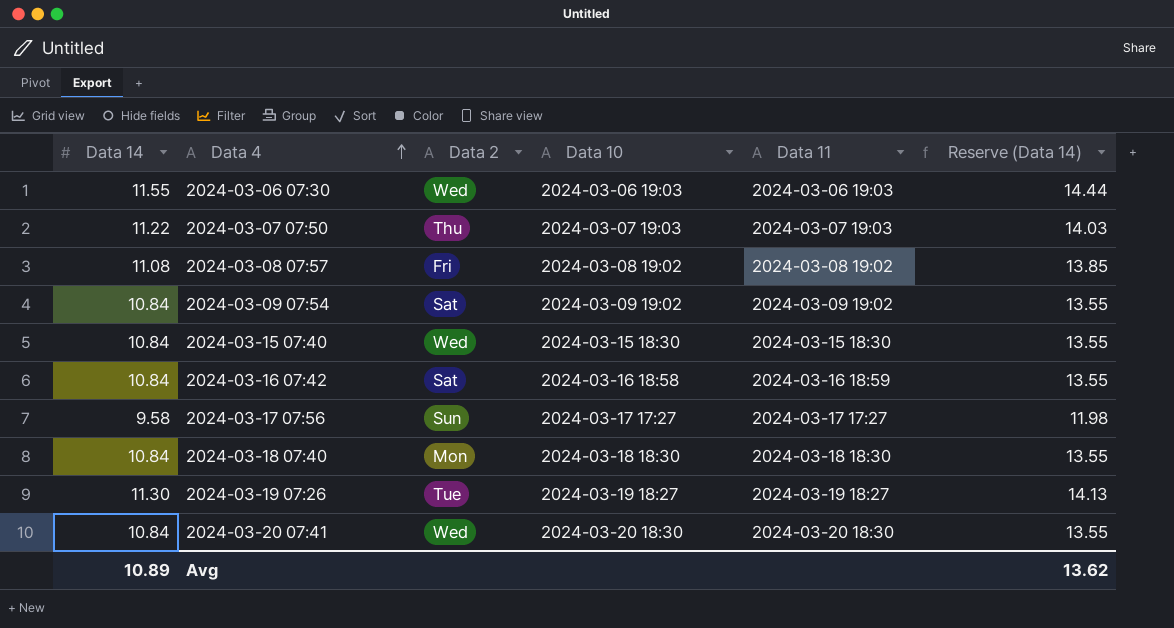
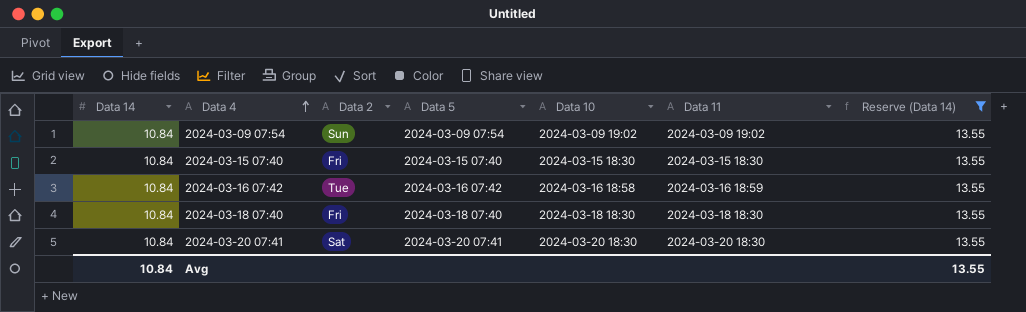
filter: none -> Reserve (Data 14) = 13.55
column Data 5 | position: none -> 4
2024-03-09 07:54 | Data 2: Sat -> Sun
2024-03-15 07:40 | Data 2: Wed -> Fri
2024-03-16 07:42 | Data 2: Sat -> Tue
2024-03-18 07:40 | Data 2: Mon -> Fri
2024-03-20 07:41 | Data 2: Wed -> Sat
Avg | Data 14: 10.89 -> 10.84
Avg | Reserve (Data 14): 13.62 -> 13.55

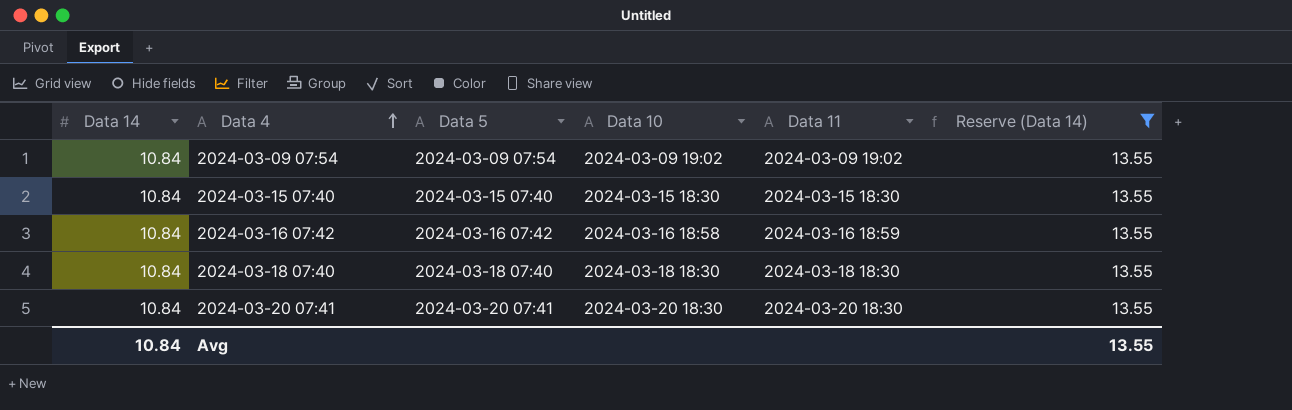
column Data 2 | position: 3 -> none

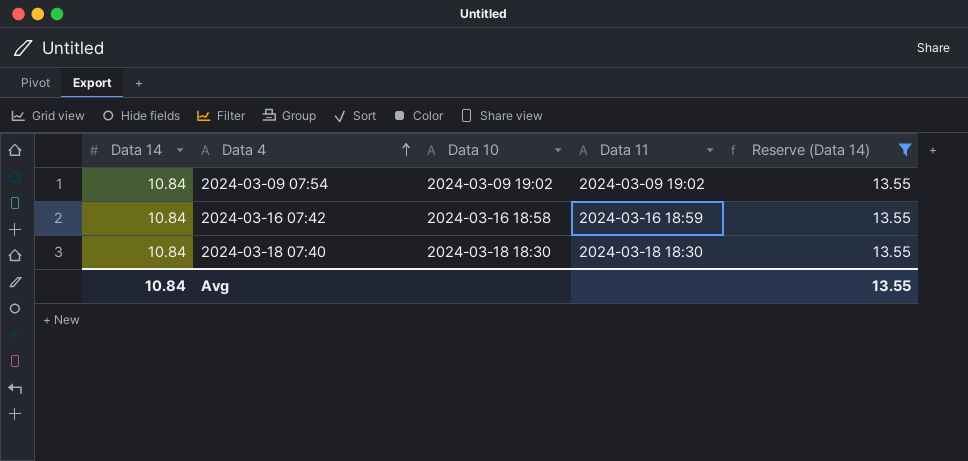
column Data 5 | position: 3 -> none
row 2024-03-15 07:40: 10.84 | 2024-03-15 07:40 | 2024-03-15 18:30 | 2024-03-15 18:30 | 13.55 -> none
row 2024-03-20 07:41: 10.84 | 2024-03-20 07:41 | 2024-03-20 18:30 | 2024-03-20 18:30 | 13.55 -> none

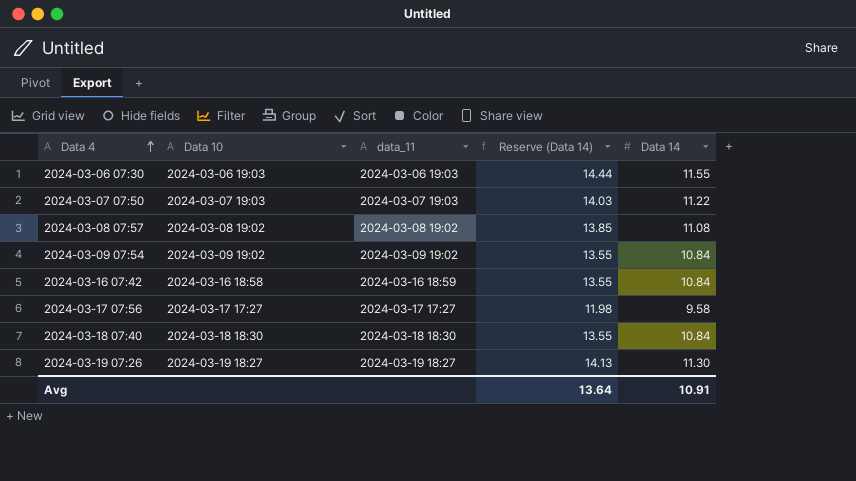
filter: Reserve (Data 14) = 13.55 -> none
column name: Data 11 -> data_11
column Data 14 | position: 1 -> 5
Avg | Reserve (Data 14): 13.55 -> 13.64
Avg | Data 14: 10.84 -> 10.91

